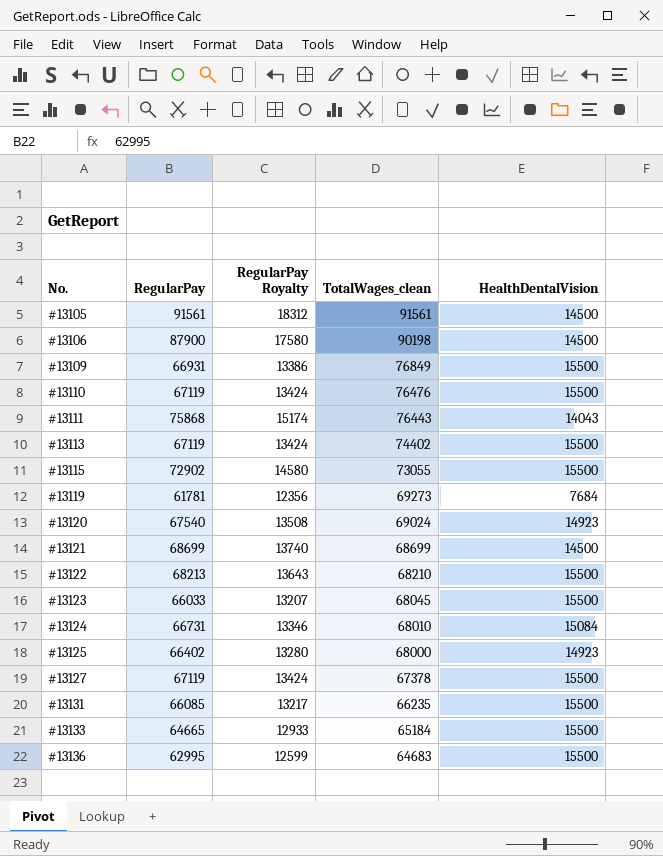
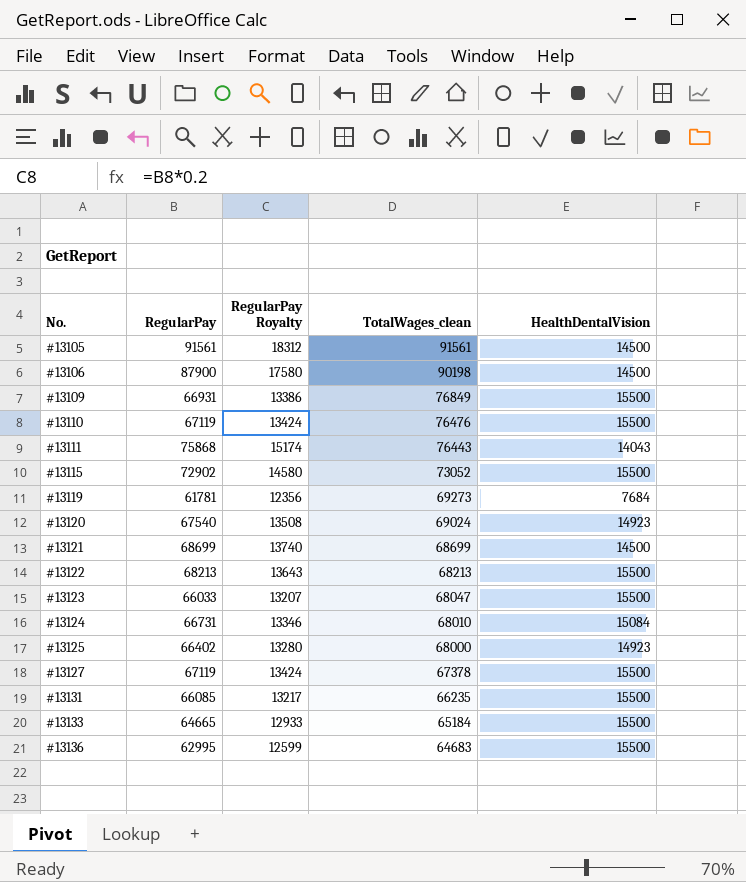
row #13113: 67119 | 13424 | 74402 | 15500 -> none
#13115 | TotalWages_clean: 73055 -> 73052
#13122 | TotalWages_clean: 68210 -> 68213
#13123 | TotalWages_clean: 68045 -> 68047

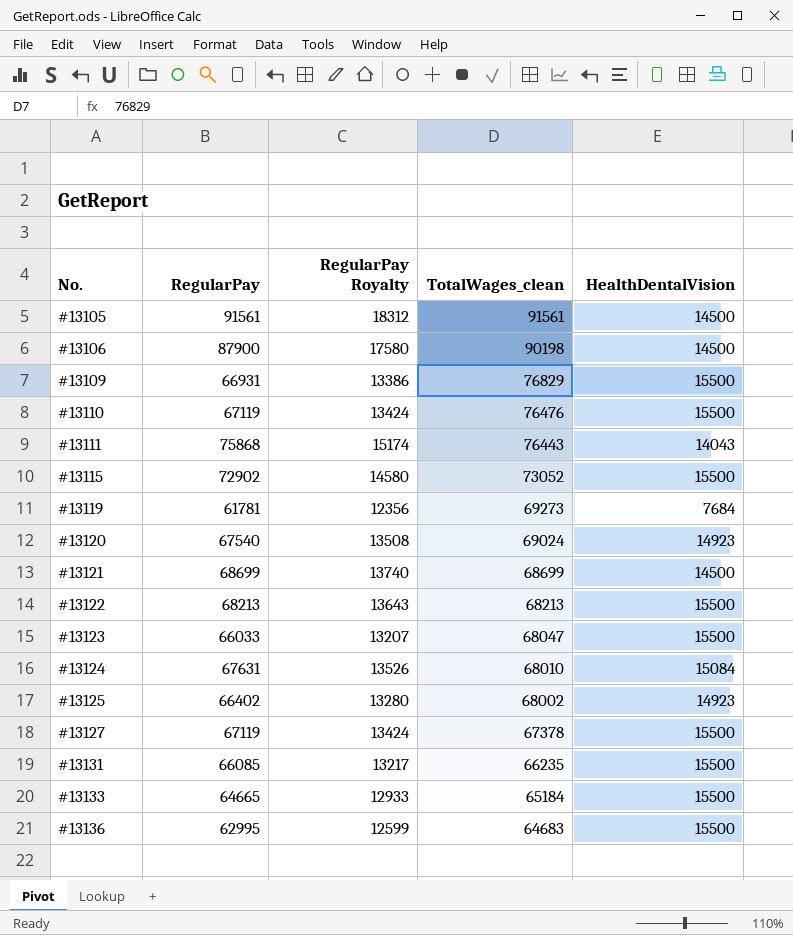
#13109 | TotalWages_clean: 76849 -> 76829
#13124 | RegularPay: 66731 -> 67631
#13124 | RegularPay Royalty: 13346 -> 13526
#13125 | TotalWages_clean: 68000 -> 68002

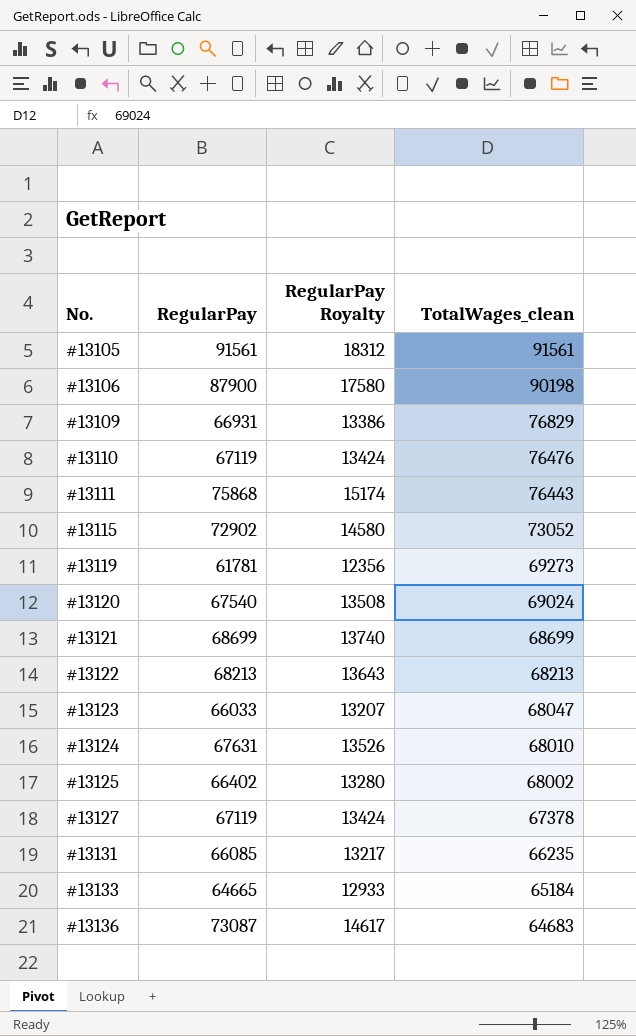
column HealthDentalVision | position: 5 -> none
#13136 | RegularPay: 62995 -> 73087
#13136 | RegularPay Royalty: 12599 -> 14617

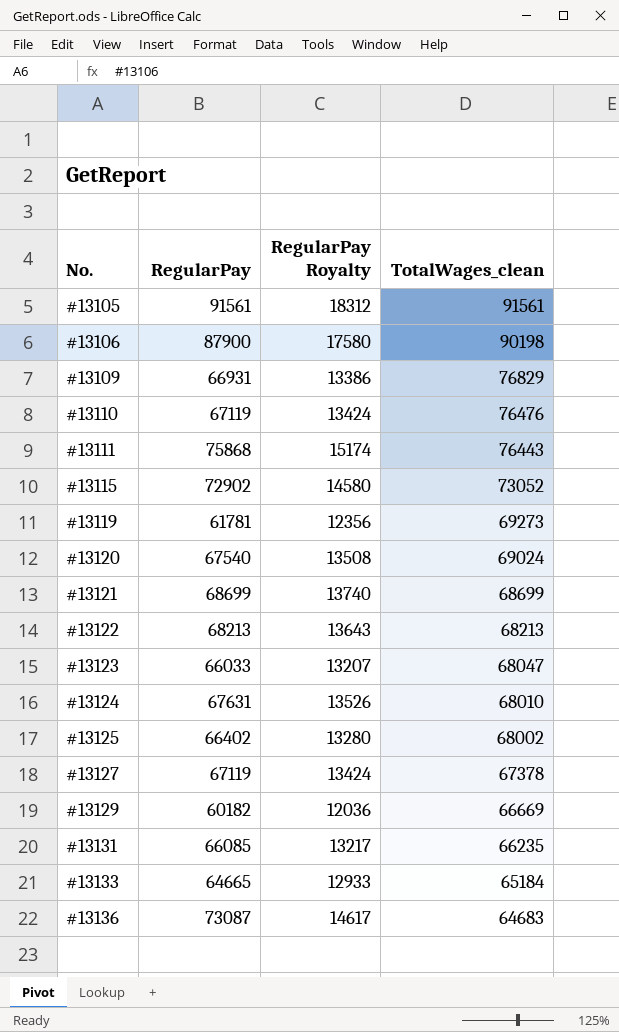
row #13129: none -> 60182 | 12036 | 66669

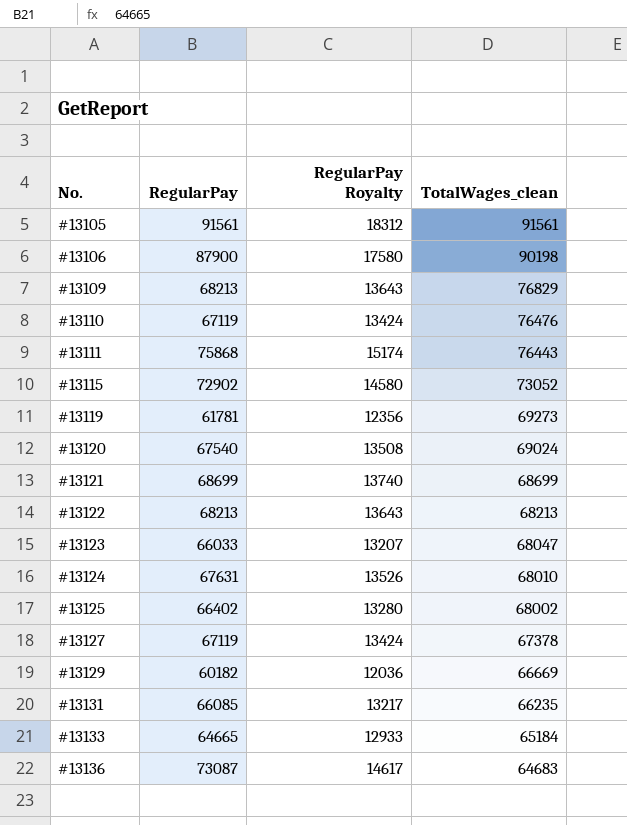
#13109 | RegularPay: 66931 -> 68213
#13109 | RegularPay Royalty: 13386 -> 13643

